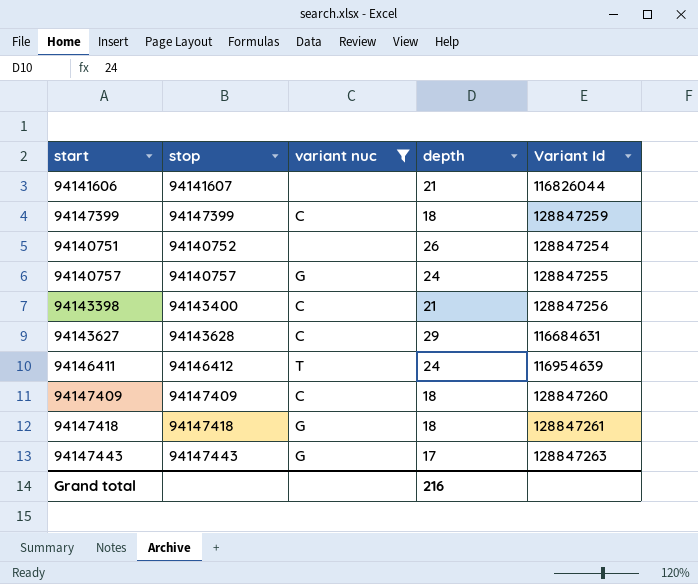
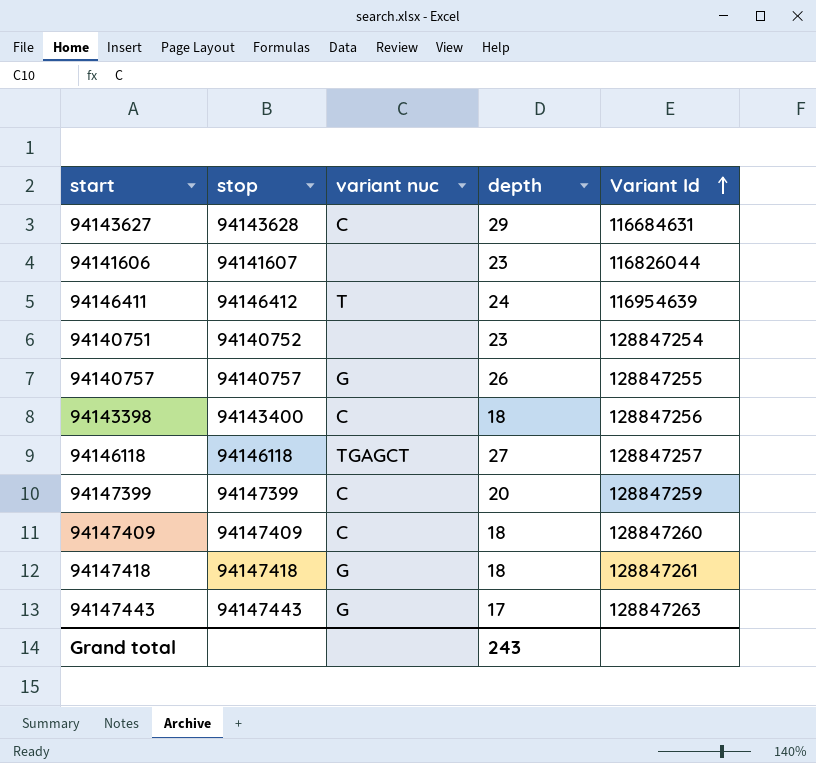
filter: variant nuc != TGAGCT -> none
row order: none -> Variant Id ascending
94141606 | depth: 21 -> 23
94140751 | depth: 26 -> 23
94140757 | depth: 24 -> 26
94143398 | depth: 21 -> 18
94147399 | depth: 18 -> 20
Grand total | depth: 216 -> 243

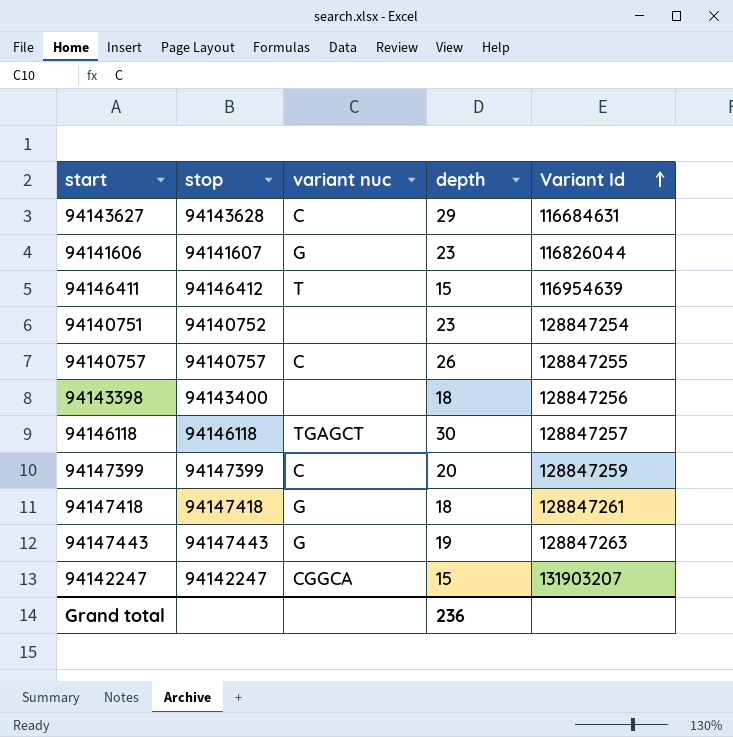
row 94147409: 94147409 | C | 18 | 128847260 -> none
94141606 | variant nuc: none -> G
94146411 | depth: 24 -> 15
94140757 | variant nuc: G -> C
94143398 | variant nuc: C -> none
94146118 | depth: 27 -> 30
94147443 | depth: 17 -> 19
row 94142247: none -> 94142247 | CGGCA | 15 | 131903207
Grand total | depth: 243 -> 236

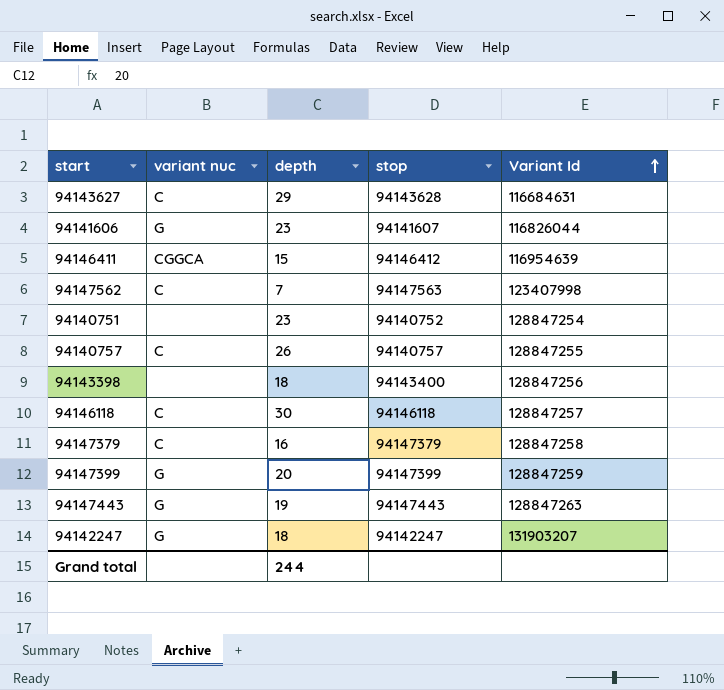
column stop | position: 2 -> 4
row 94147418: 94147418 | G | 18 | 128847261 -> none
94146411 | variant nuc: T -> CGGCA
row 94147562: none -> C | 7 | 94147563 | 123407998
94146118 | variant nuc: TGAGCT -> C
row 94147379: none -> C | 16 | 94147379 | 128847258
94147399 | variant nuc: C -> G
94142247 | variant nuc: CGGCA -> G
94142247 | depth: 15 -> 18
Grand total | depth: 236 -> 244

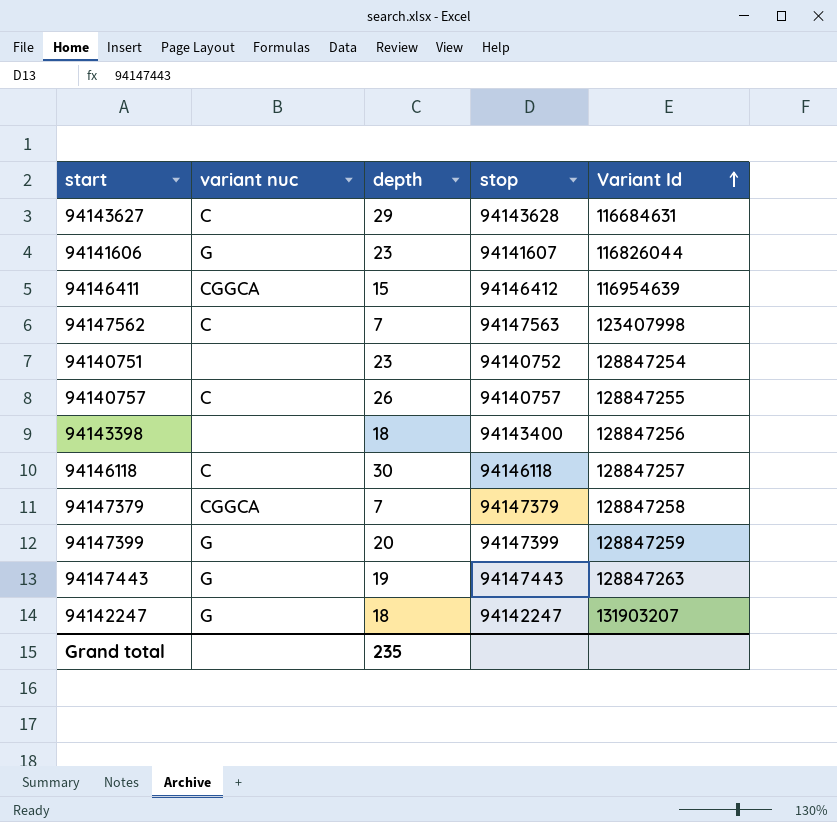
94147379 | variant nuc: C -> CGGCA
94147379 | depth: 16 -> 7
Grand total | depth: 244 -> 235

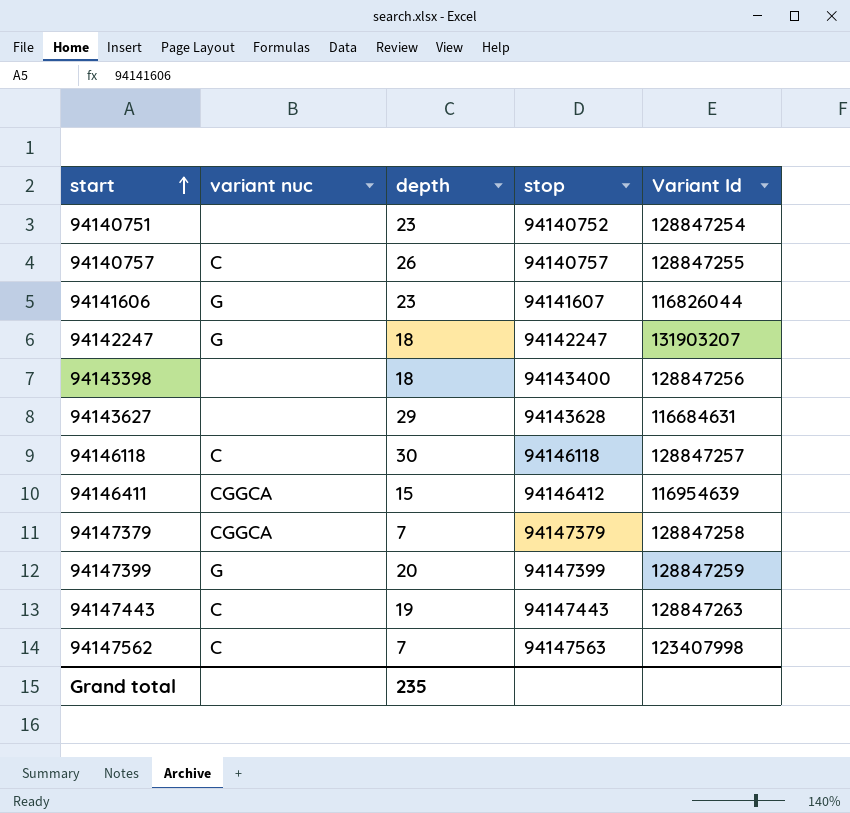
row order: Variant Id ascending -> start ascending
94143627 | variant nuc: C -> none
94147443 | variant nuc: G -> C

